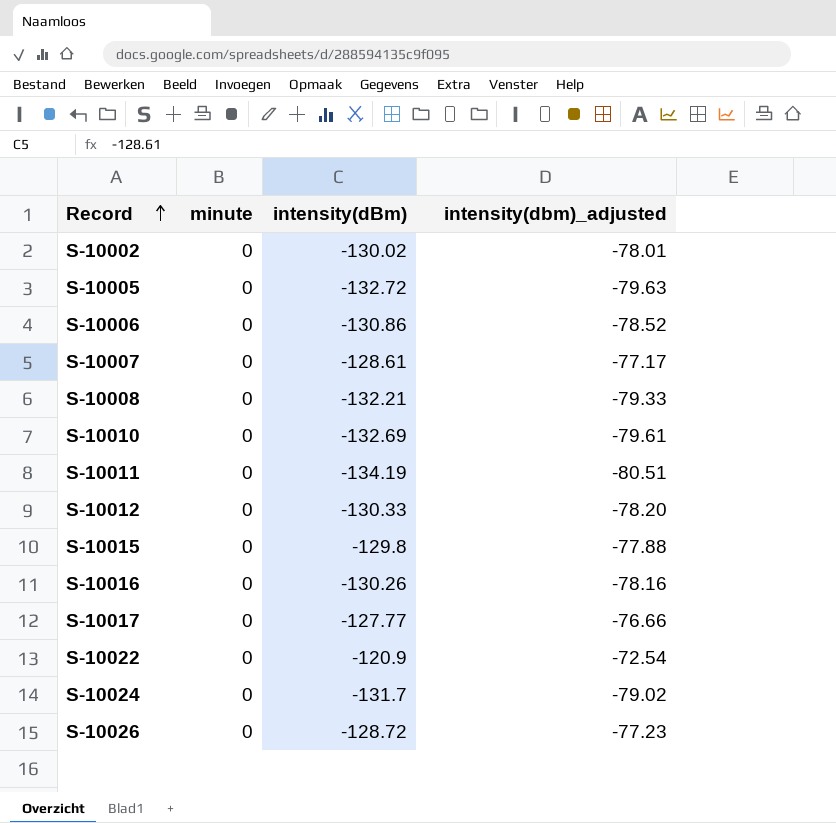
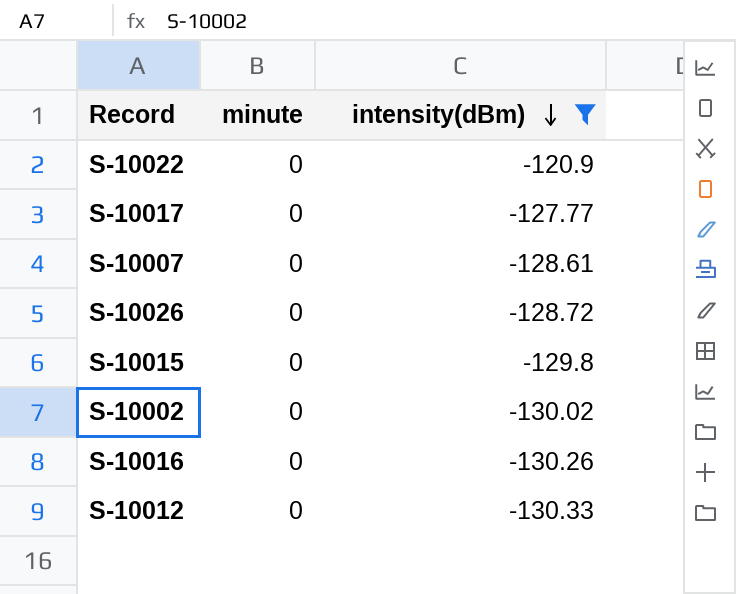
filter: none -> intensity(dBm) >= -130.33
row order: Record ascending -> intensity(dBm) descending
column intensity(dbm)_adjusted | formula: [intensity(dBm)] * 0.6 -> none

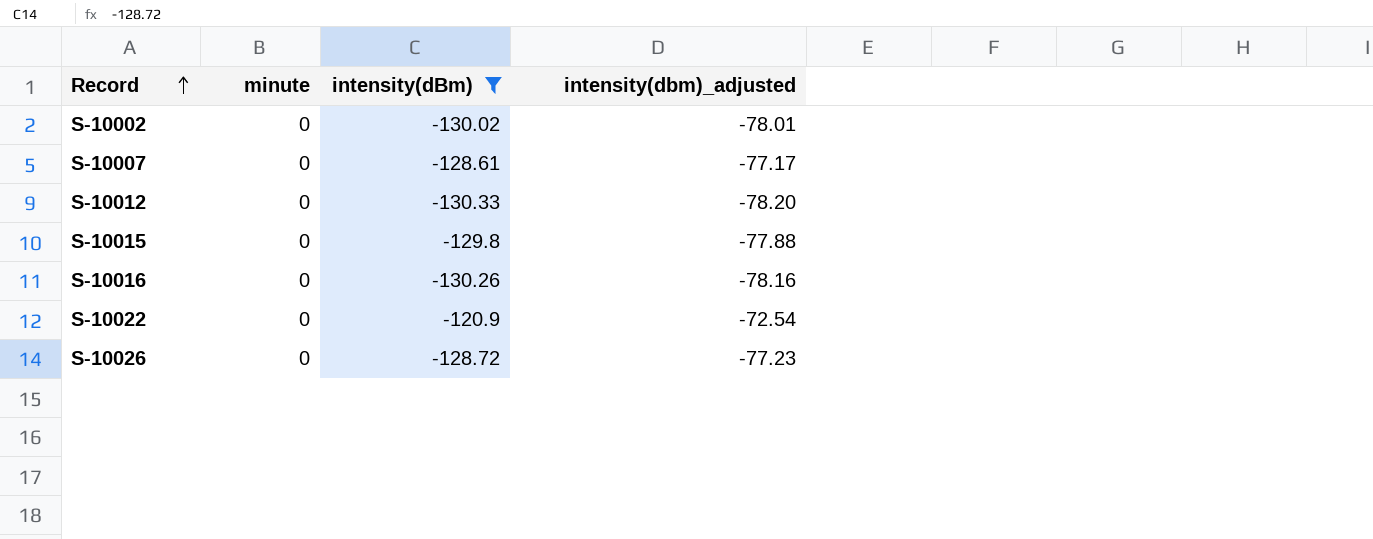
row order: intensity(dBm) descending -> Record ascending
column intensity(dbm)_adjusted | formula: none -> [intensity(dBm)] * 0.6
row S-10017: 0 | -127.77 -> none

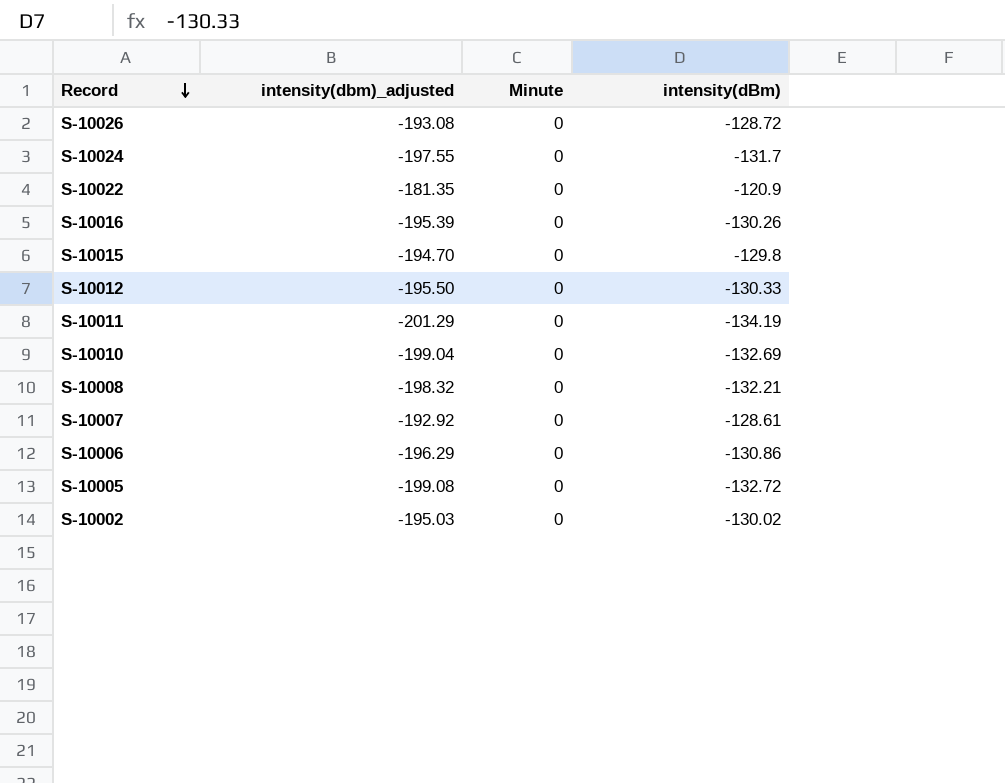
filter: intensity(dBm) >= -130.33 -> none
row order: Record ascending -> Record descending
column intensity(dbm)_adjusted | formula: [intensity(dBm)] * 0.6 -> [intensity(dBm)] * 1.5
column intensity(dbm)_adjusted | position: 4 -> 2
column name: minute -> Minute

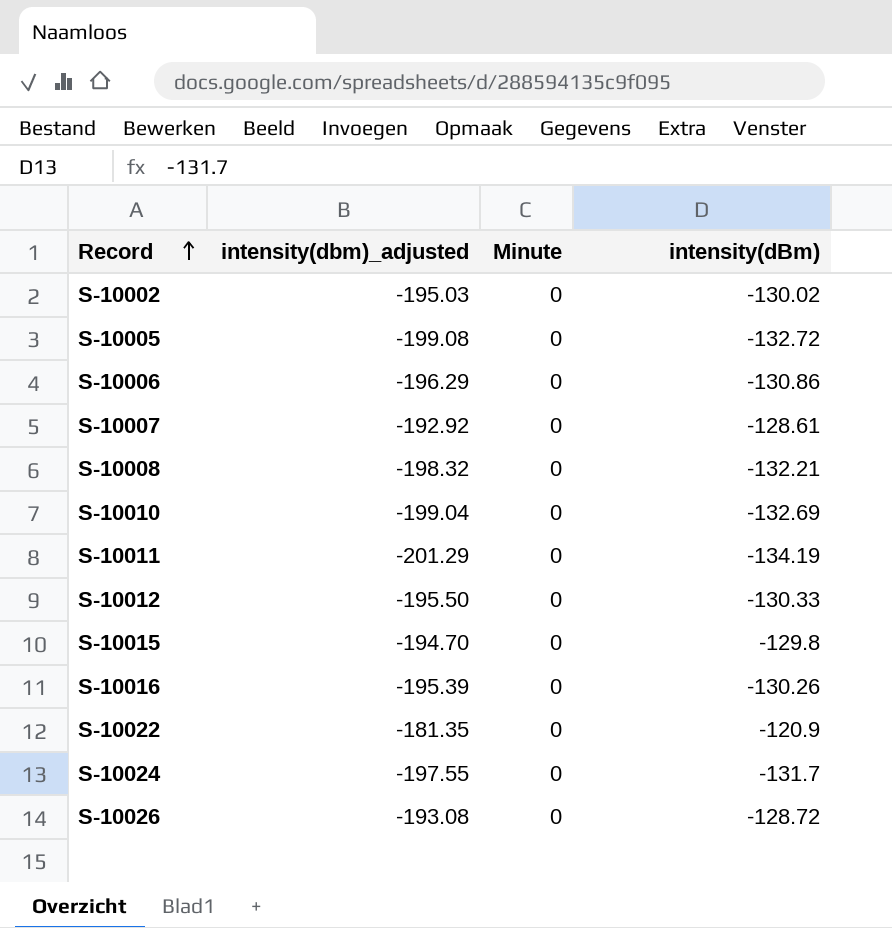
row order: Record descending -> Record ascending

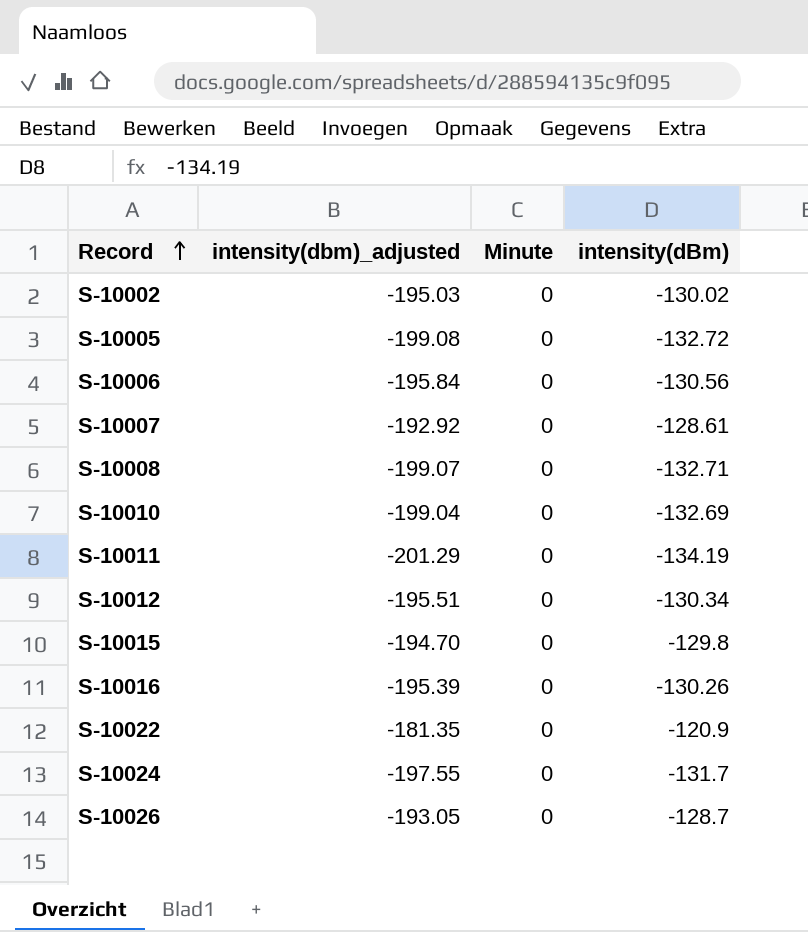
S-10006 | intensity(dbm)_adjusted: -196.29 -> -195.84
S-10006 | intensity(dBm): -130.86 -> -130.56
S-10008 | intensity(dbm)_adjusted: -198.32 -> -199.07
S-10008 | intensity(dBm): -132.21 -> -132.71
S-10012 | intensity(dbm)_adjusted: -195.50 -> -195.51
S-10012 | intensity(dBm): -130.33 -> -130.34
S-10026 | intensity(dbm)_adjusted: -193.08 -> -193.05
S-10026 | intensity(dBm): -128.72 -> -128.7

